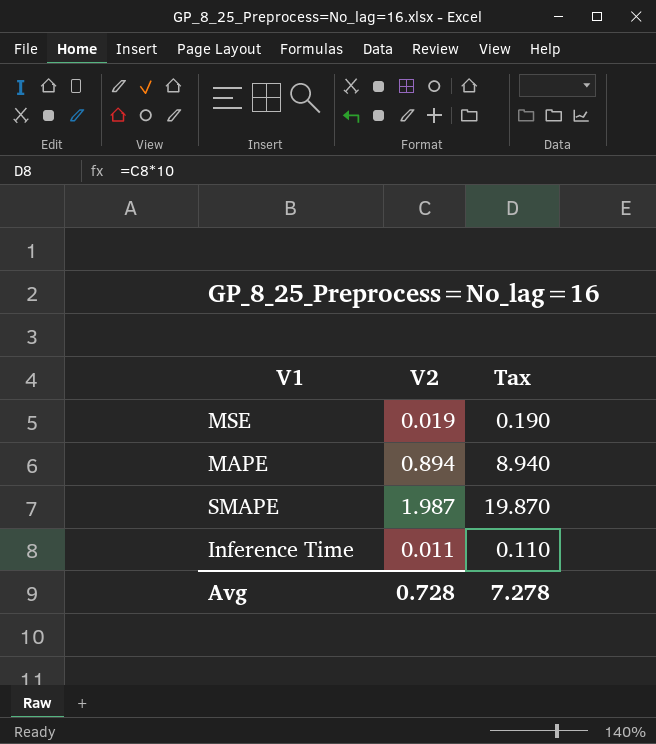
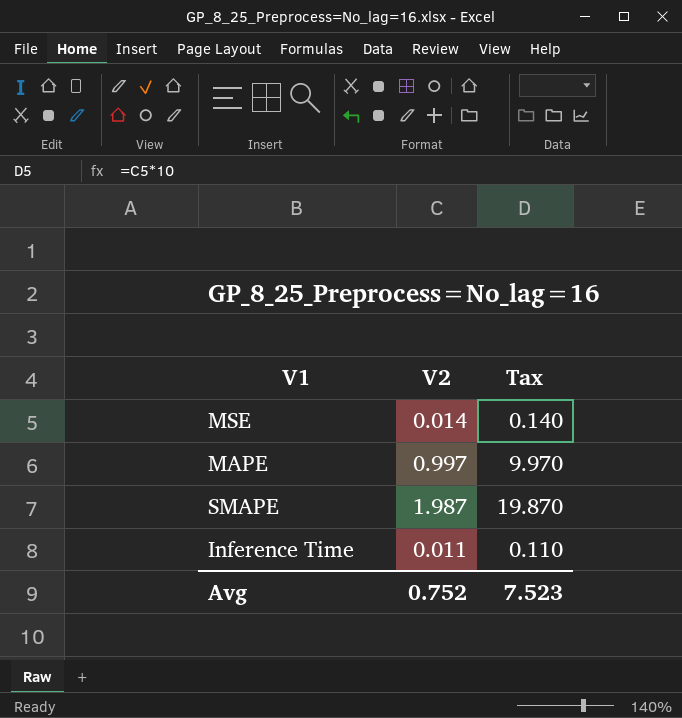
MSE | V2: 0.019 -> 0.014
MSE | Tax: 0.190 -> 0.140
MAPE | V2: 0.894 -> 0.997
MAPE | Tax: 8.940 -> 9.970
Avg | V2: 0.728 -> 0.752
Avg | Tax: 7.278 -> 7.523

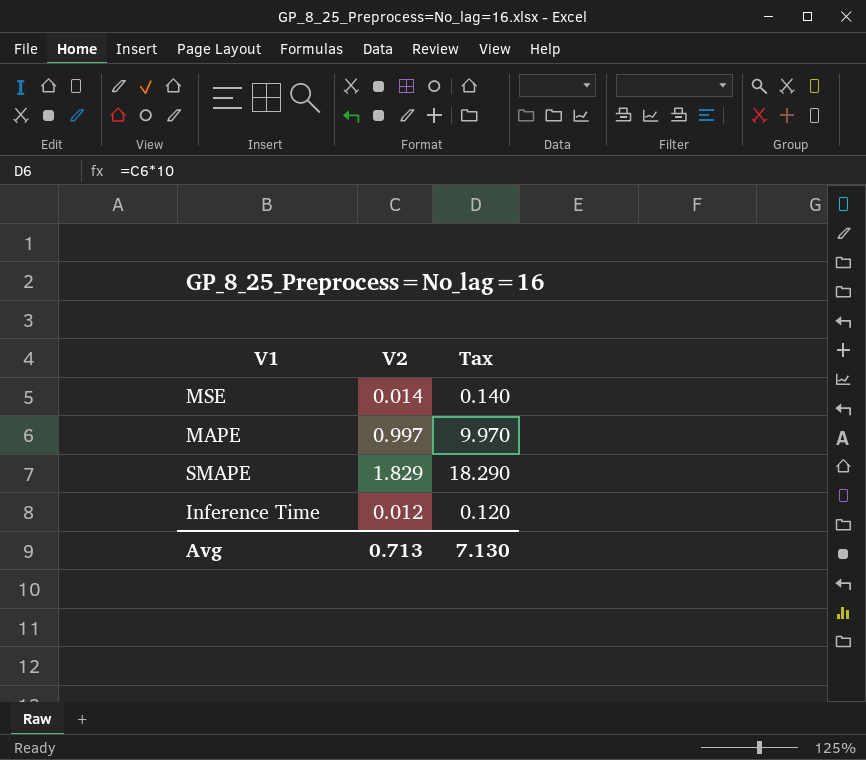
SMAPE | V2: 1.987 -> 1.829
SMAPE | Tax: 19.870 -> 18.290
Inference Time | V2: 0.011 -> 0.012
Inference Time | Tax: 0.110 -> 0.120
Avg | V2: 0.752 -> 0.713
Avg | Tax: 7.523 -> 7.130

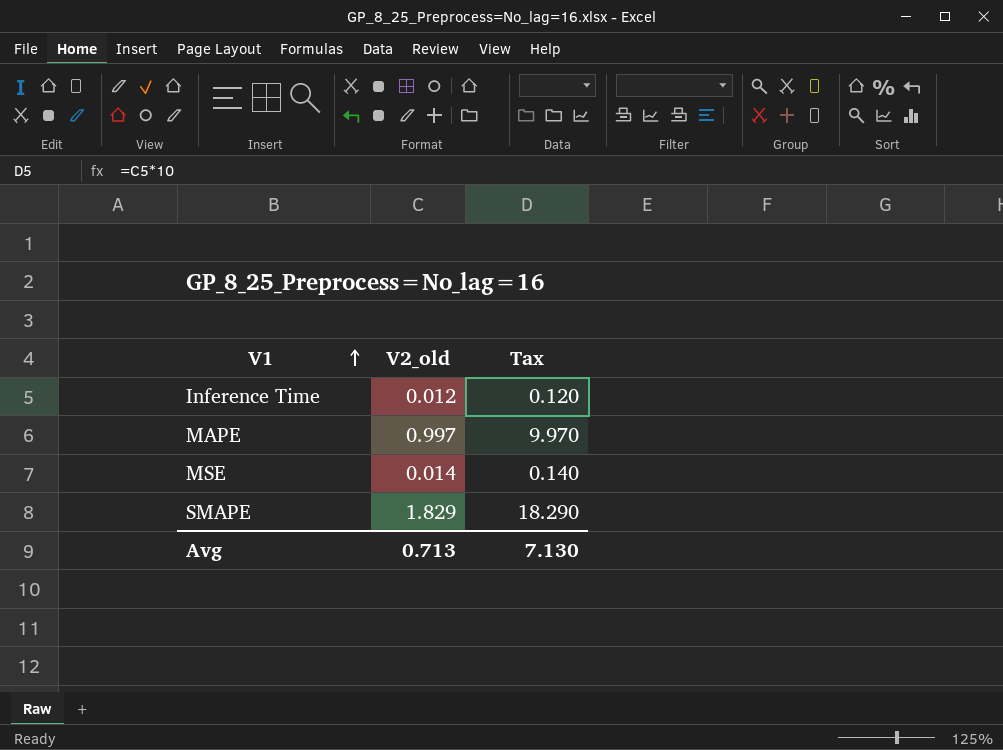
row order: none -> V1 ascending
column name: V2 -> V2_old

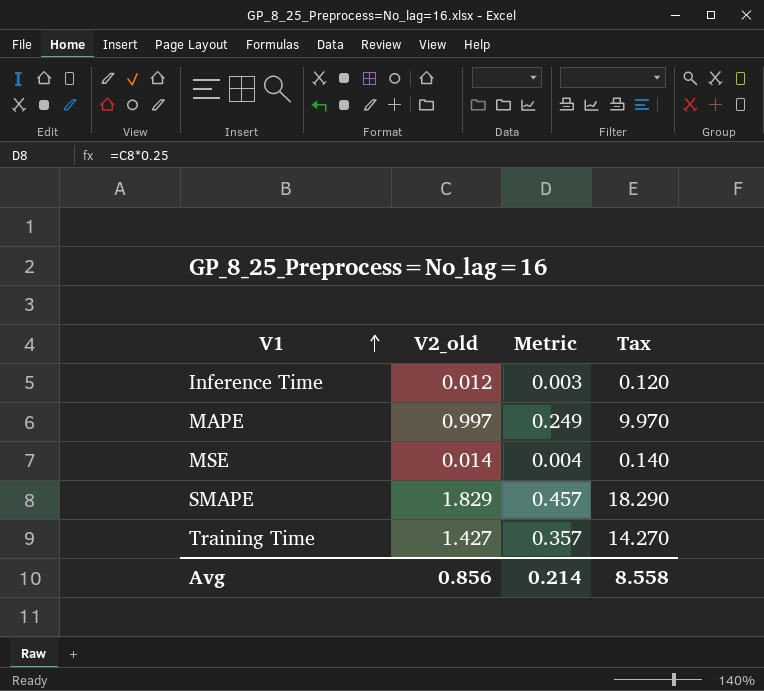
column Metric | formula: none -> [V2_old] * 0.25
row Training Time: none -> 1.427 | 0.357 | 14.270
Avg | V2_old: 0.713 -> 0.856
Avg | Tax: 7.130 -> 8.558

